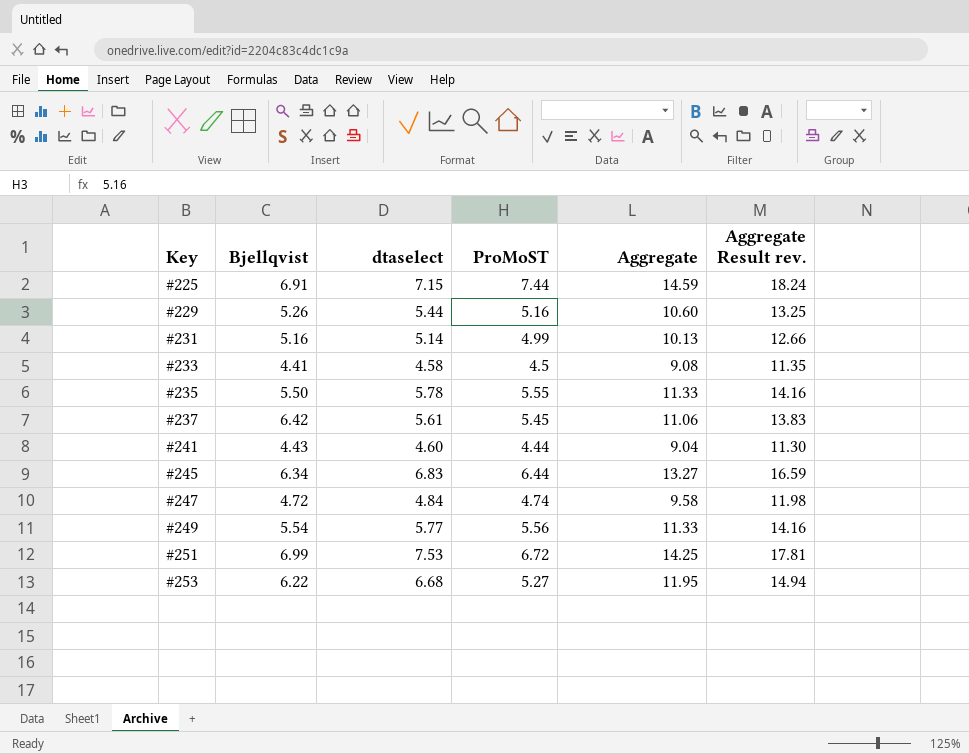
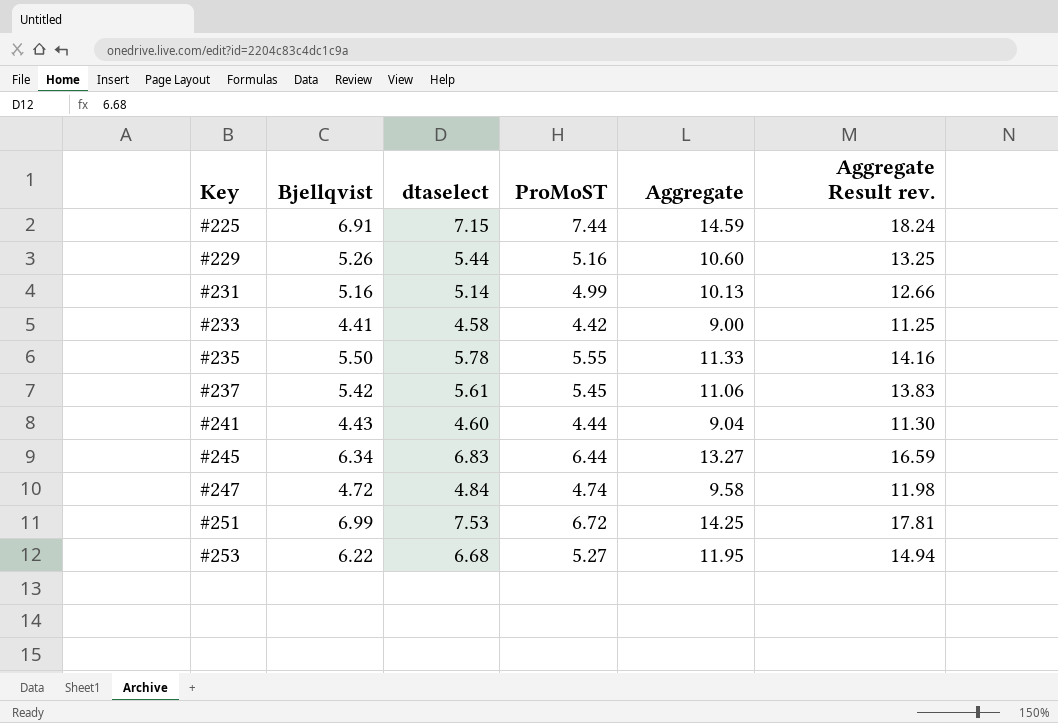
row #249: 5.54 | 5.77 | 5.56 | 11.33 | 14.16 -> none
#233 | ProMoST: 4.5 -> 4.42
#233 | Aggregate: 9.08 -> 9.00
#233 | Aggregate Result rev.: 11.35 -> 11.25
#237 | Bjellqvist: 6.42 -> 5.42

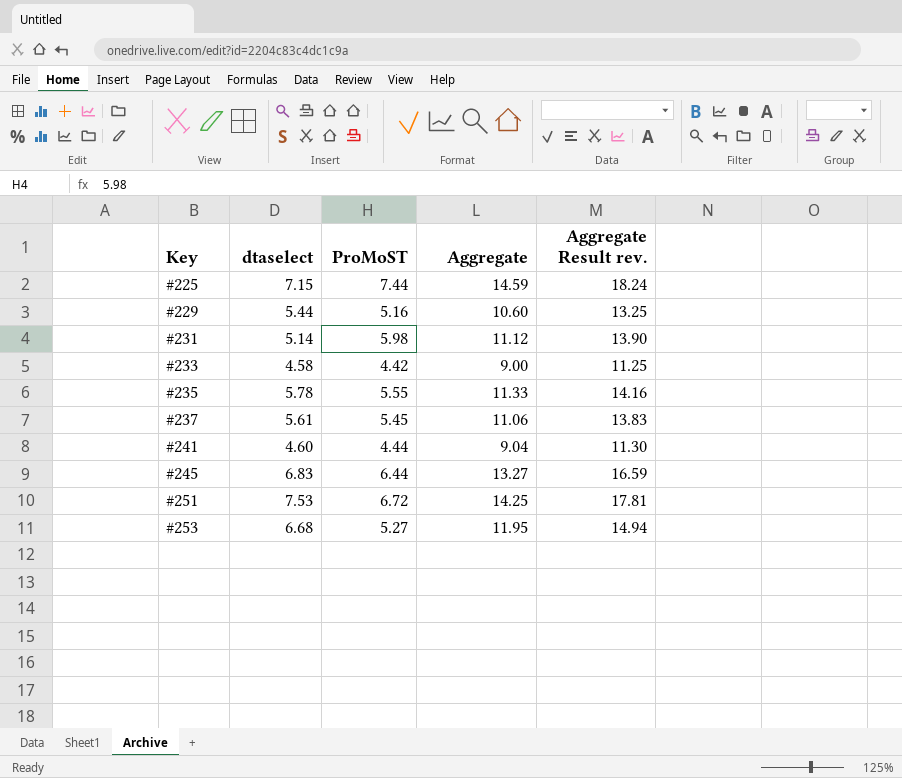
column Bjellqvist | position: 2 -> none
row #247: 4.72 | 4.84 | 4.74 | 9.58 | 11.98 -> none
#231 | ProMoST: 4.99 -> 5.98
#231 | Aggregate: 10.13 -> 11.12
#231 | Aggregate Result rev.: 12.66 -> 13.90

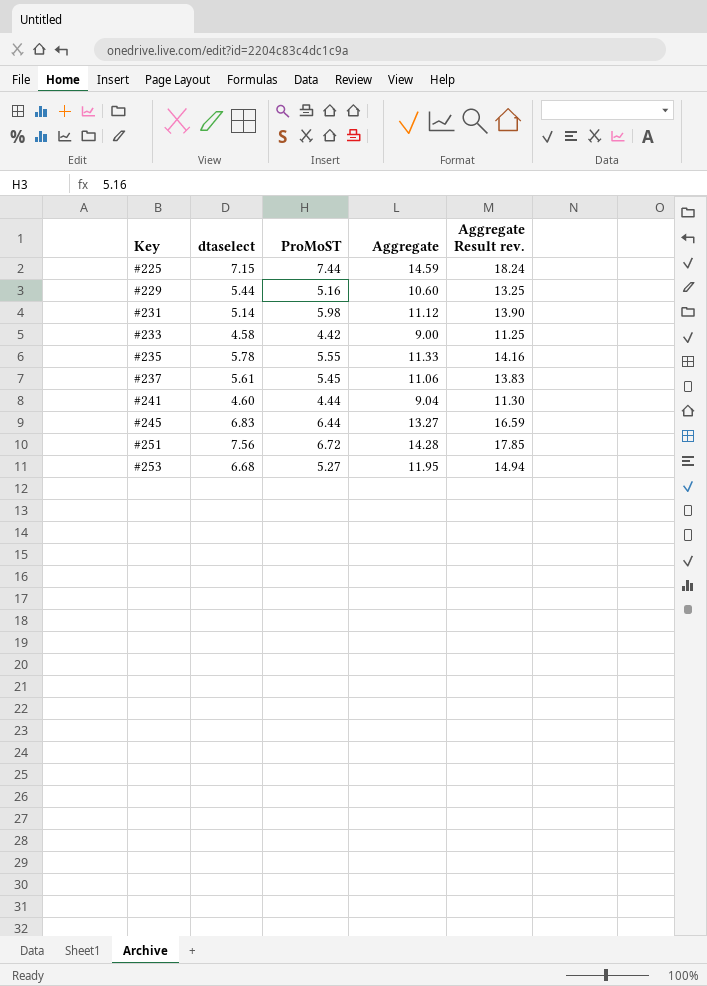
#251 | dtaselect: 7.53 -> 7.56
#251 | Aggregate: 14.25 -> 14.28
#251 | Aggregate Result rev.: 17.81 -> 17.85

